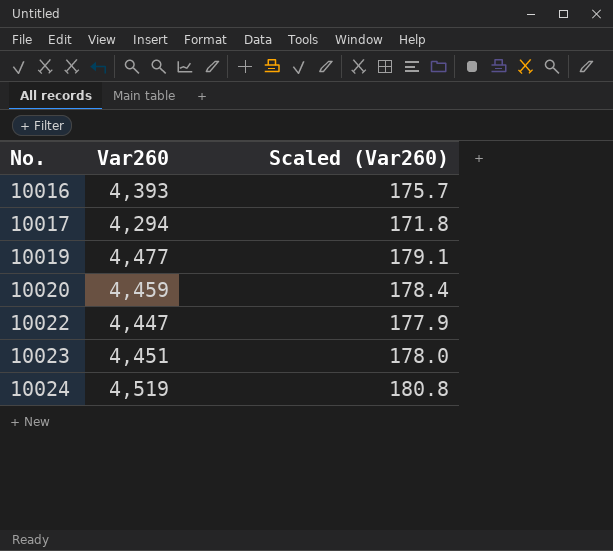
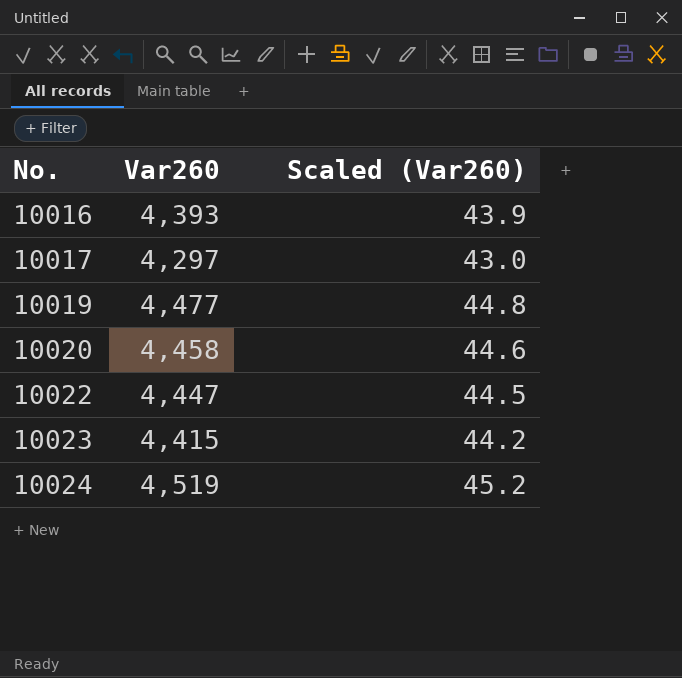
column Scaled (Var260) | formula: [Var260] * 0.04 -> [Var260] * 0.01
10017 | Var260: 4,294 -> 4,297
10020 | Var260: 4,459 -> 4,458
10023 | Var260: 4,451 -> 4,415

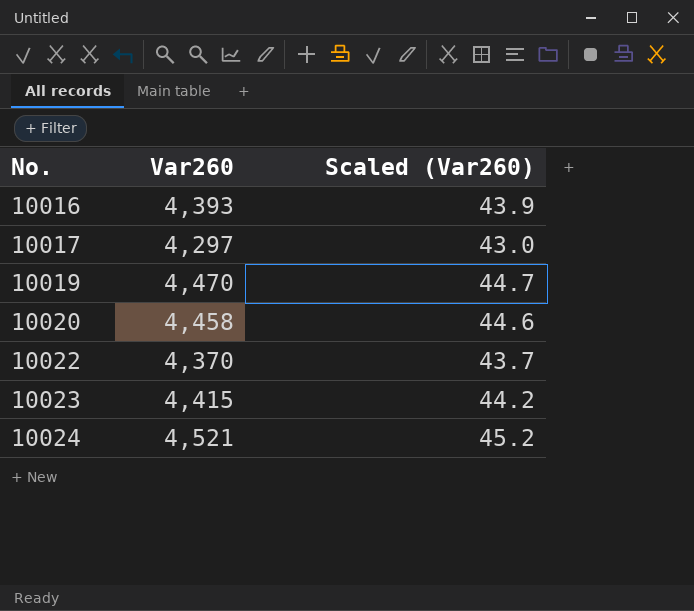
10019 | Var260: 4,477 -> 4,470
10019 | Scaled (Var260): 44.8 -> 44.7
10022 | Var260: 4,447 -> 4,370
10022 | Scaled (Var260): 44.5 -> 43.7
10024 | Var260: 4,519 -> 4,521

